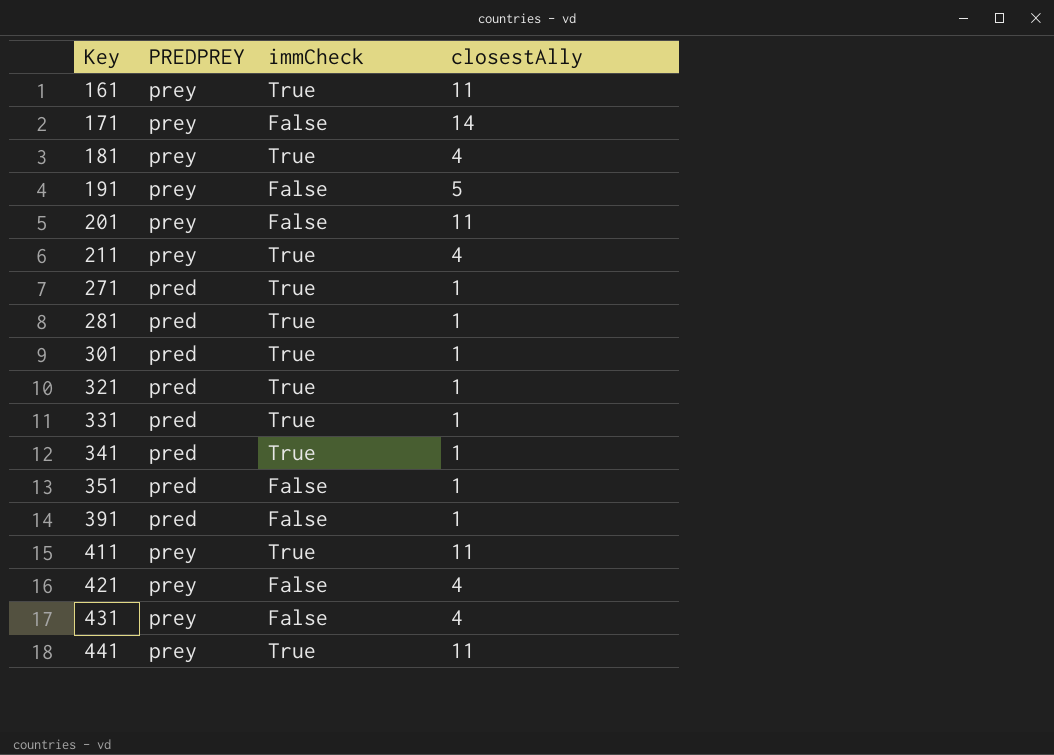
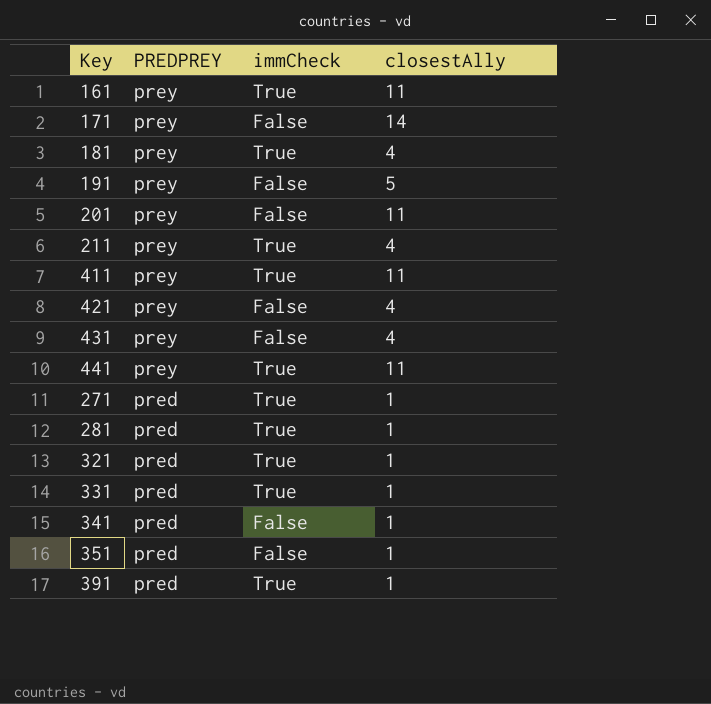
row order: Key ascending -> PREDPREY descending
row 301: pred | True | 1 -> none
341 | immCheck: True -> False
391 | immCheck: False -> True

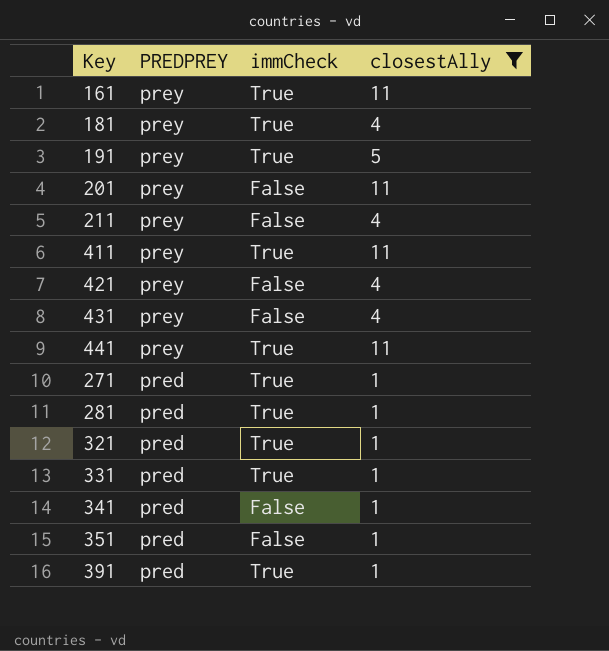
filter: none -> closestAlly != 14
191 | immCheck: False -> True
211 | immCheck: True -> False

